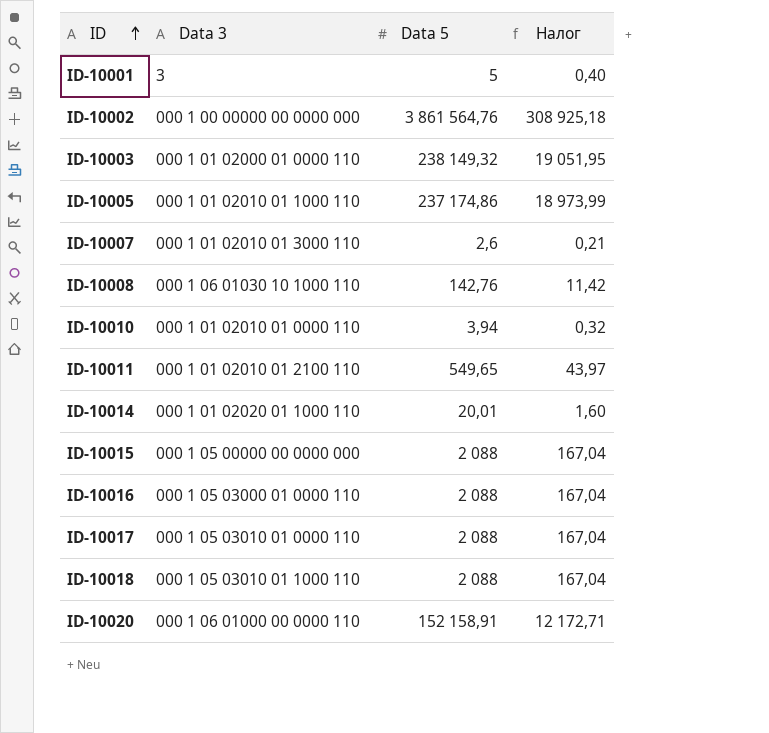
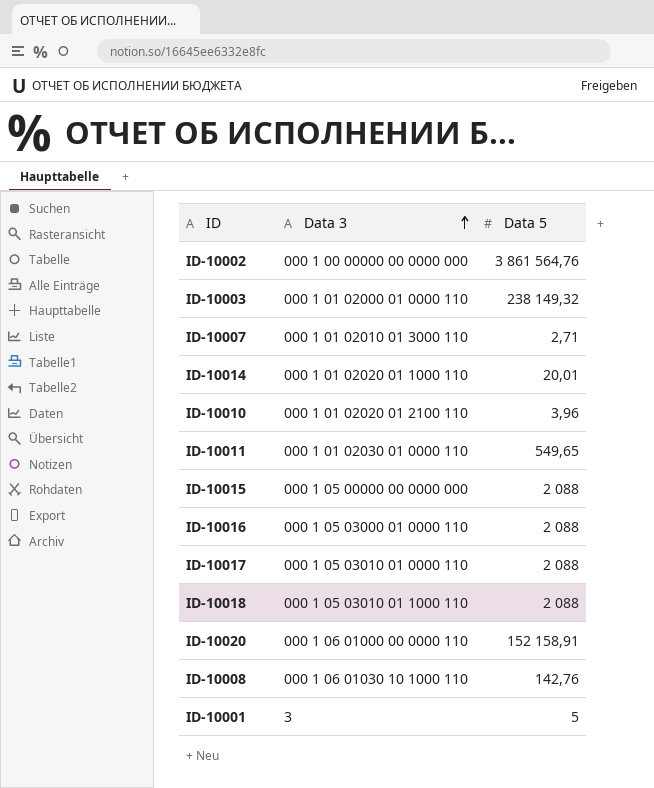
row order: ID ascending -> Data 3 ascending
column Налог | formula: [Data 5] * 0,08 -> none
row ID-10005: 000 1 01 02010 01 1000 110 | 237 174,86 | 18 973,99 -> none
ID-10007 | Data 5: 2,6 -> 2,71
ID-10010 | Data 3: 000 1 01 02010 01 0000 110 -> 000 1 01 02020 01 2100 110
ID-10010 | Data 5: 3,94 -> 3,96
ID-10011 | Data 3: 000 1 01 02010 01 2100 110 -> 000 1 01 02030 01 0000 110

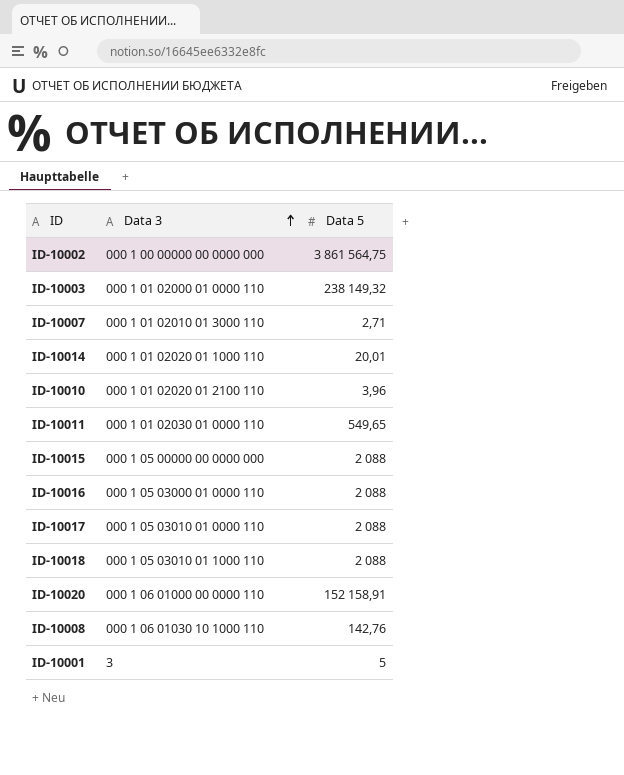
ID-10002 | Data 5: 3 861 564,76 -> 3 861 564,75

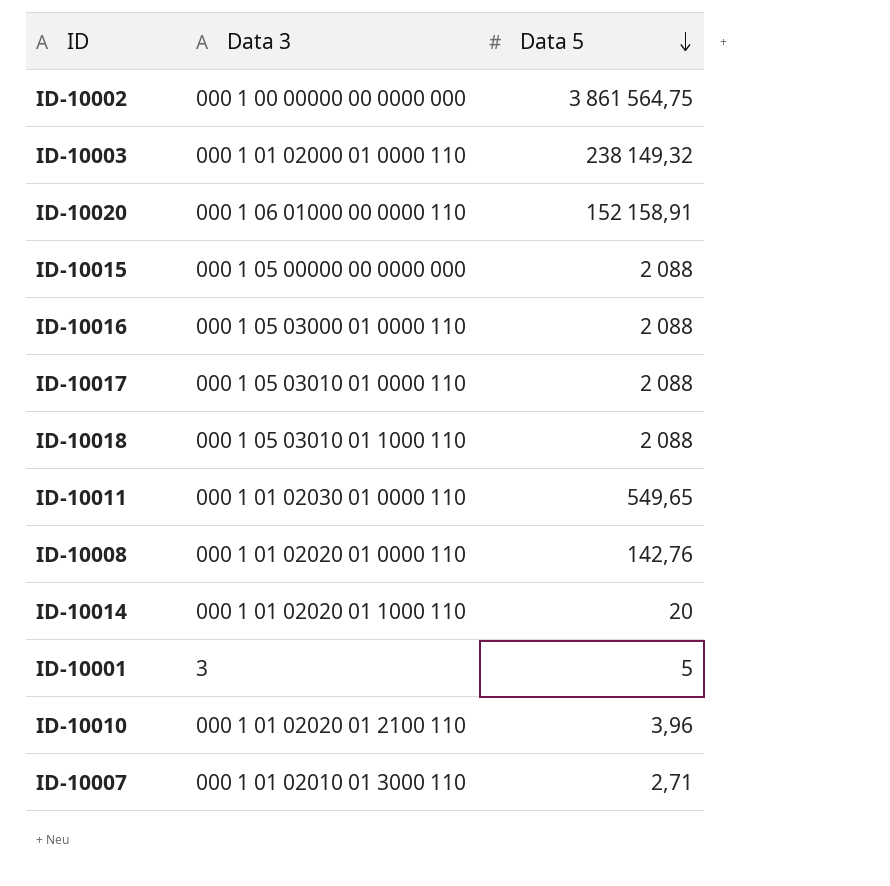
row order: Data 3 ascending -> Data 5 descending
ID-10008 | Data 3: 000 1 06 01030 10 1000 110 -> 000 1 01 02020 01 0000 110
ID-10014 | Data 5: 20,01 -> 20

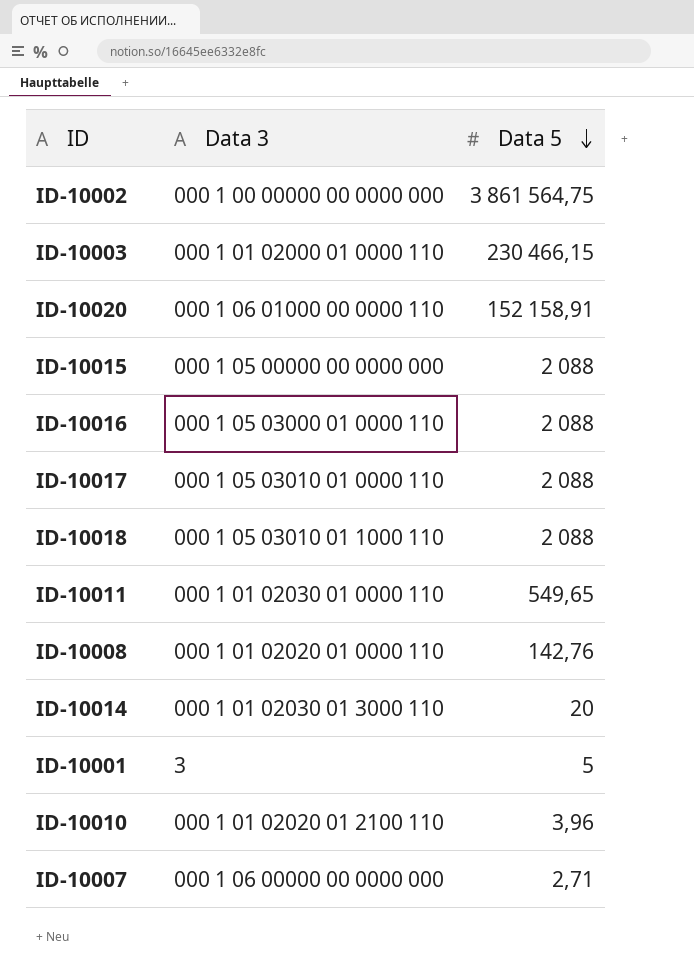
ID-10003 | Data 5: 238 149,32 -> 230 466,15
ID-10014 | Data 3: 000 1 01 02020 01 1000 110 -> 000 1 01 02030 01 3000 110
ID-10007 | Data 3: 000 1 01 02010 01 3000 110 -> 000 1 06 00000 00 0000 000

